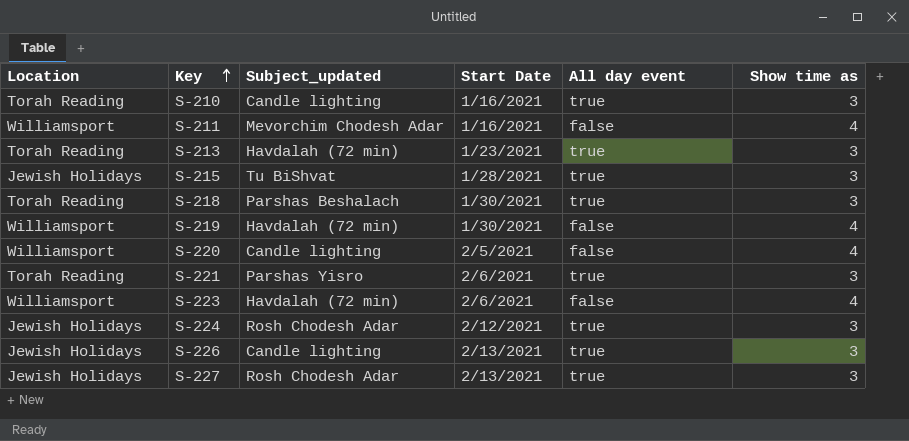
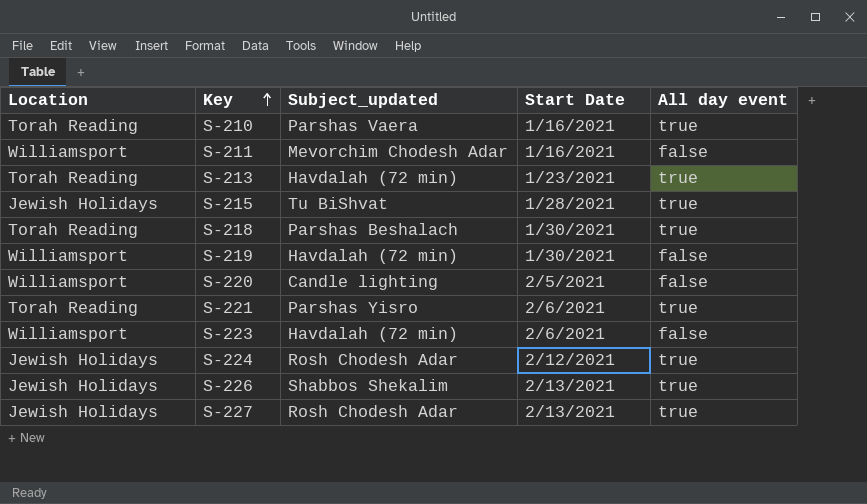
column Show time as | position: 6 -> none
S-210 | Subject_updated: Candle lighting -> Parshas Vaera
S-226 | Subject_updated: Candle lighting -> Shabbos Shekalim

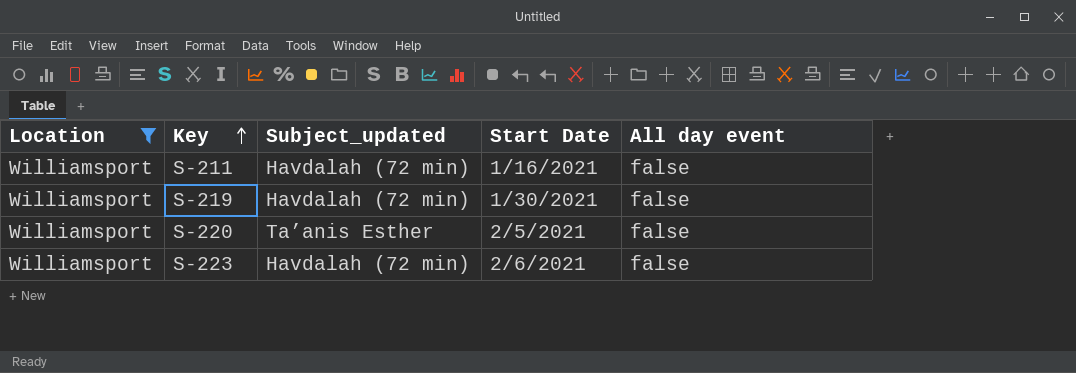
filter: none -> Location = Williamsport
S-211 | Subject_updated: Mevorchim Chodesh Adar -> Havdalah (72 min)
S-220 | Subject_updated: Candle lighting -> Ta’anis Esther

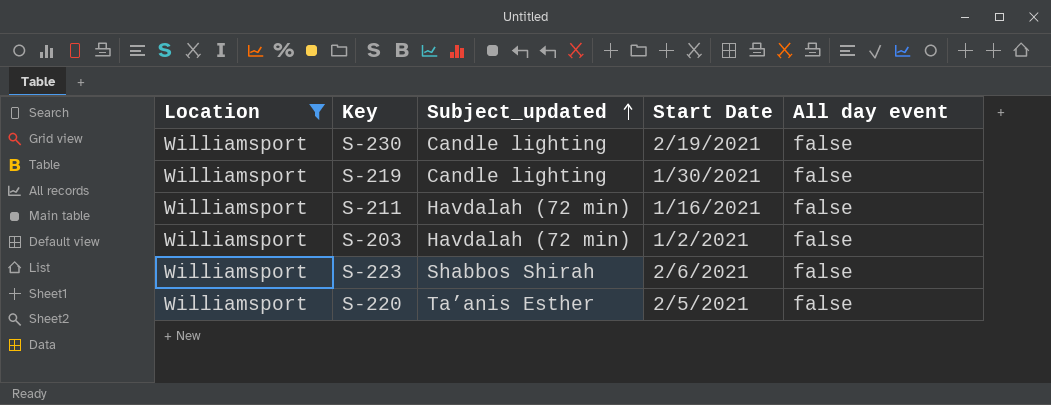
row order: Key ascending -> Subject_updated ascending
row S-230: none -> Williamsport | Candle lighting | 2/19/2021 | false
S-219 | Subject_updated: Havdalah (72 min) -> Candle lighting
row S-203: none -> Williamsport | Havdalah (72 min) | 1/2/2021 | false
S-223 | Subject_updated: Havdalah (72 min) -> Shabbos Shirah

